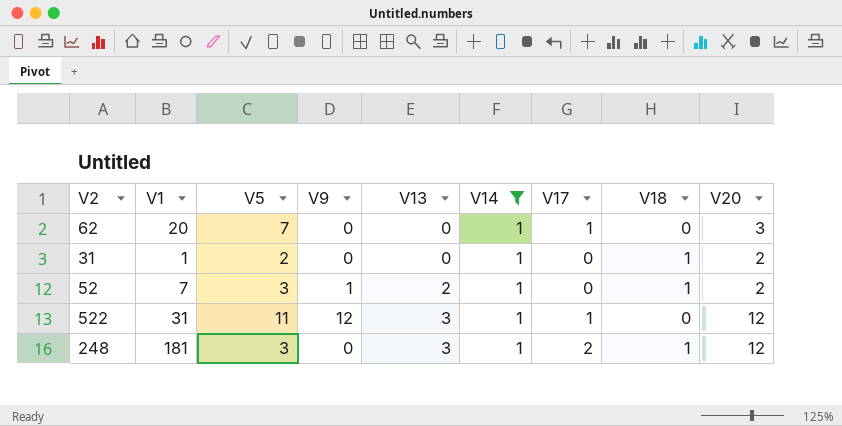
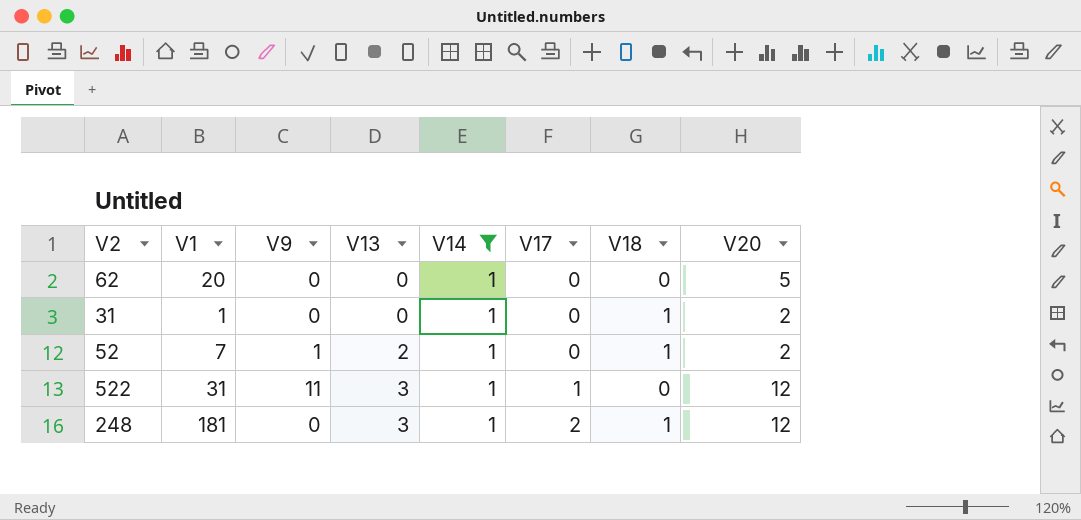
column V5 | position: 3 -> none
62 | V17: 1 -> 0
62 | V20: 3 -> 5
522 | V9: 12 -> 11

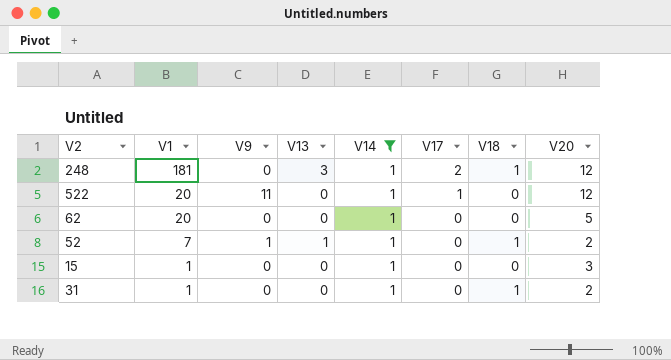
row order: V13 ascending -> V1 descending
522 | V1: 31 -> 20
522 | V13: 3 -> 0
52 | V13: 2 -> 1
row 15: none -> 1 | 0 | 0 | 1 | 0 | 0 | 3

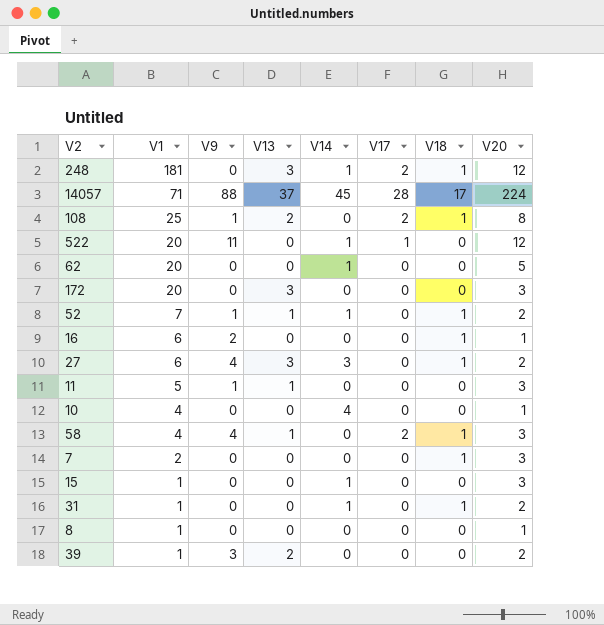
filter: V14 = 1 -> none

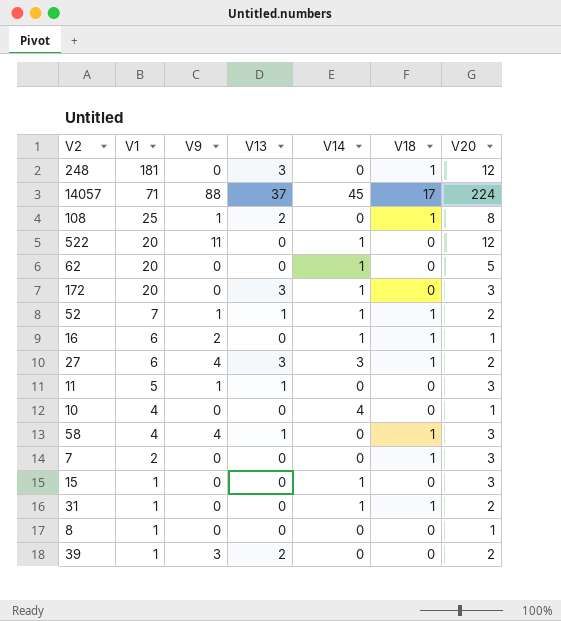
column V17 | position: 6 -> none
248 | V14: 1 -> 0
172 | V14: 0 -> 1
16 | V14: 0 -> 1

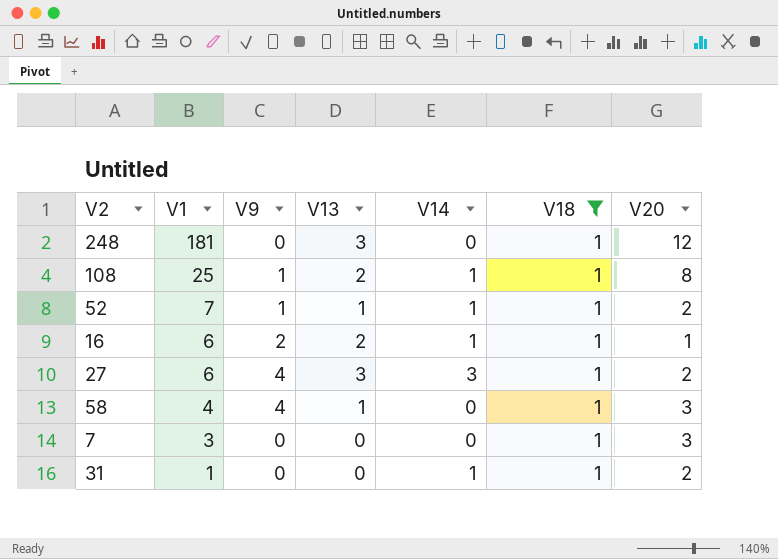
filter: none -> V18 = 1
108 | V14: 0 -> 1
16 | V13: 0 -> 2
7 | V1: 2 -> 3

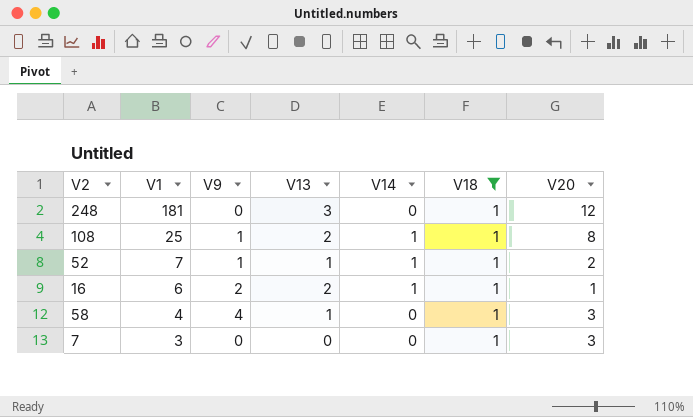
row 27: 6 | 4 | 3 | 3 | 1 | 2 -> none
row 31: 1 | 0 | 0 | 1 | 1 | 2 -> none

